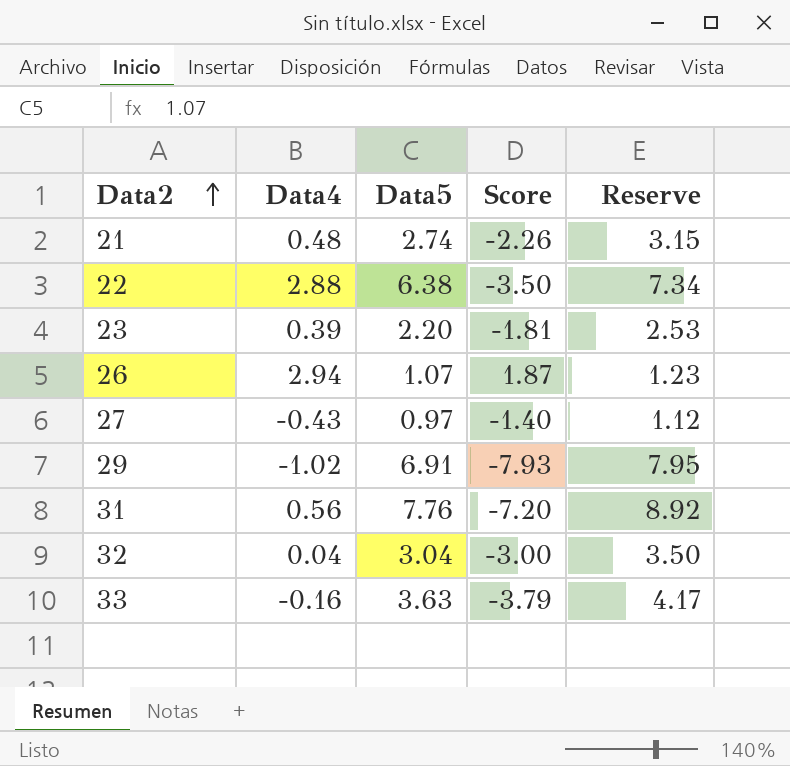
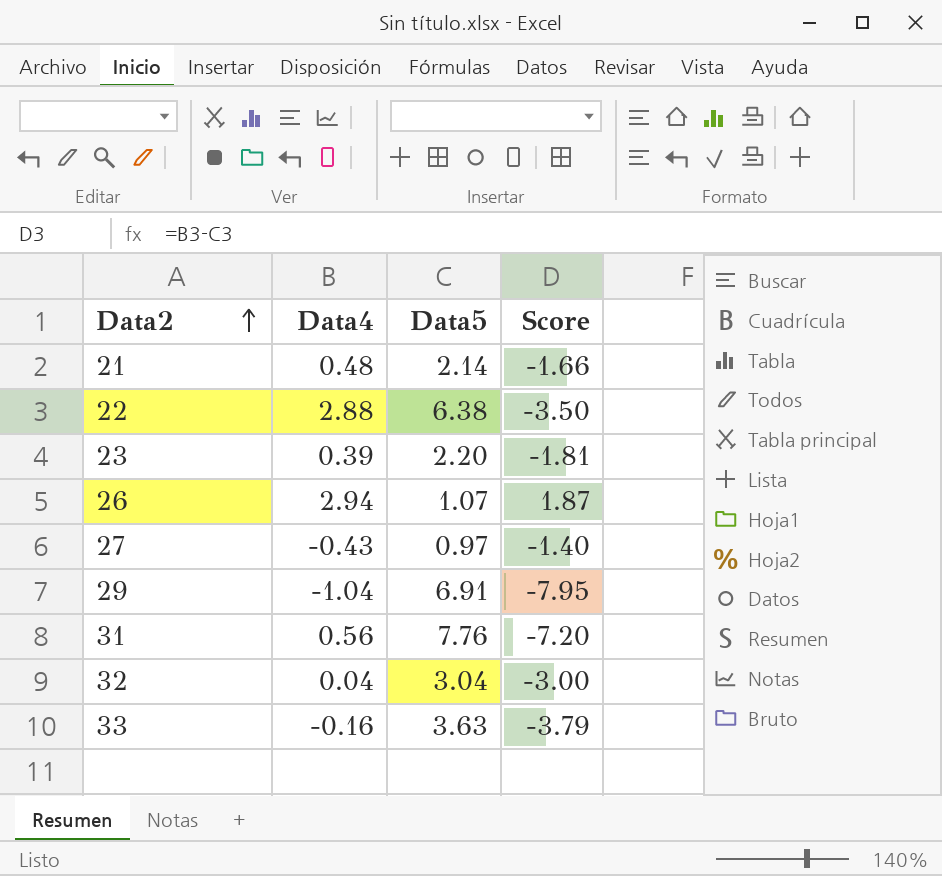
column Reserve | formula: [Data5] * 1.15 -> none
21 | Data5: 2.74 -> 2.14
21 | Score: -2.26 -> -1.66
29 | Data4: -1.02 -> -1.04
29 | Score: -7.93 -> -7.95

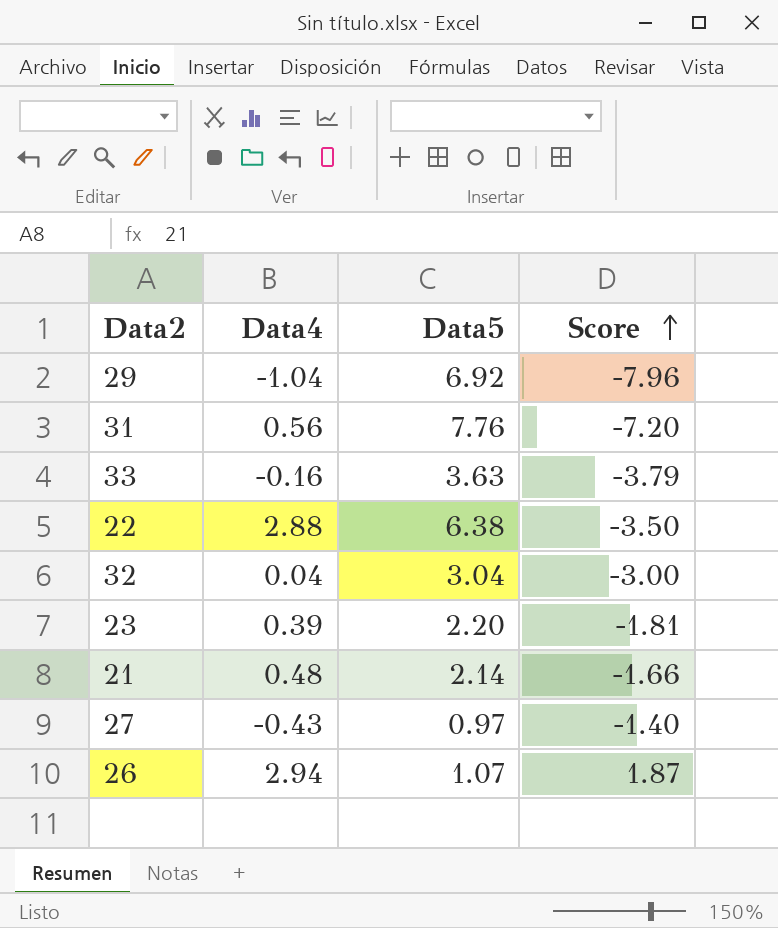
row order: Data2 ascending -> Score ascending
29 | Data5: 6.91 -> 6.92
29 | Score: -7.95 -> -7.96

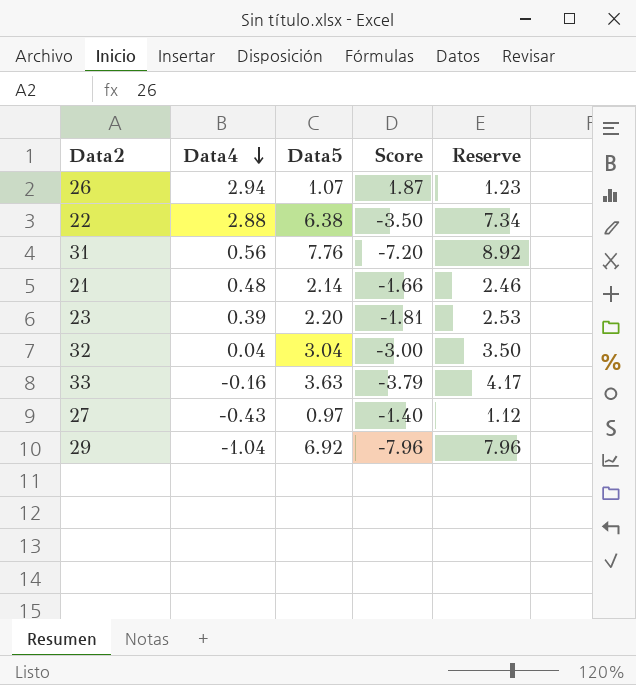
row order: Score ascending -> Data4 descending
column Reserve | formula: none -> [Data5] * 1.15

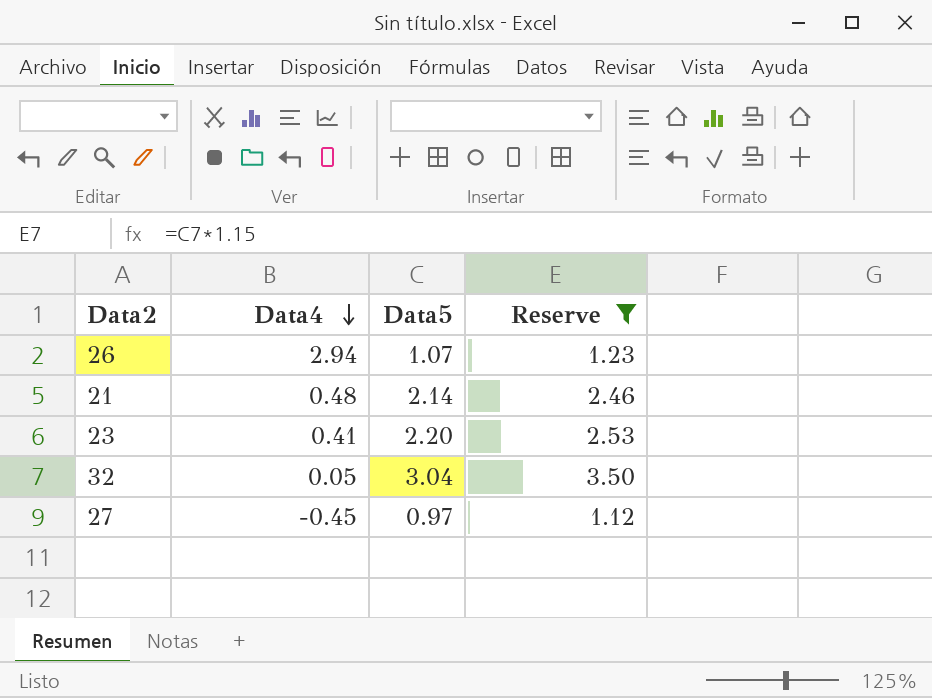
filter: none -> Reserve <= 3.50
column Score | formula: [Data4] - [Data5] -> none
23 | Data4: 0.39 -> 0.41
32 | Data4: 0.04 -> 0.05
27 | Data4: -0.43 -> -0.45

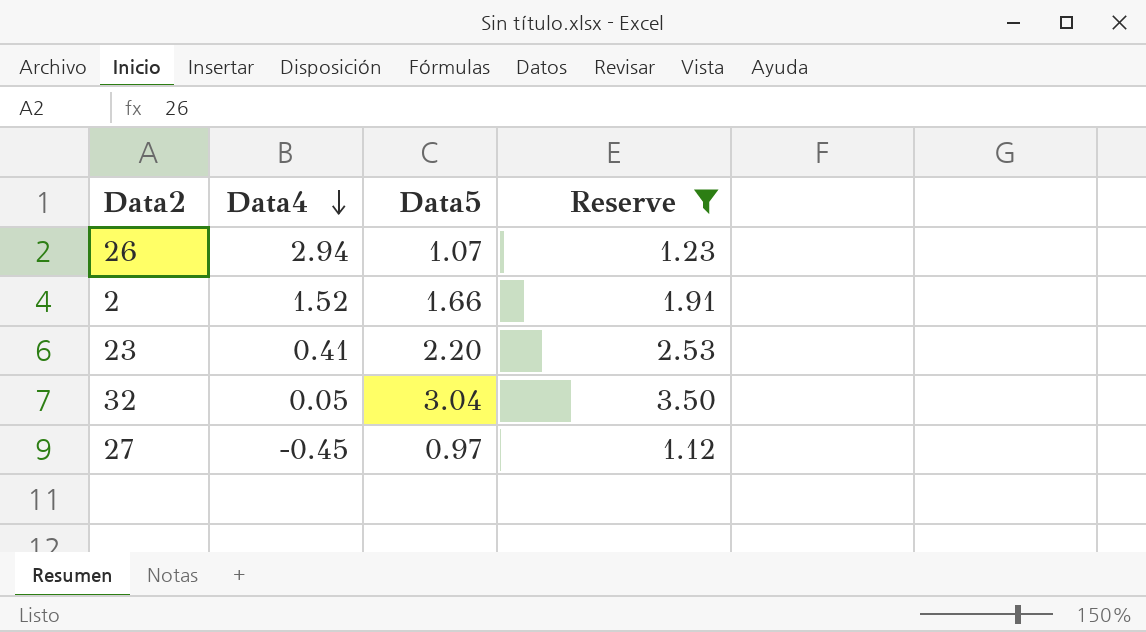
row 21: 0.48 | 2.14 | 2.46 -> none
row 2: none -> 1.52 | 1.66 | 1.91

